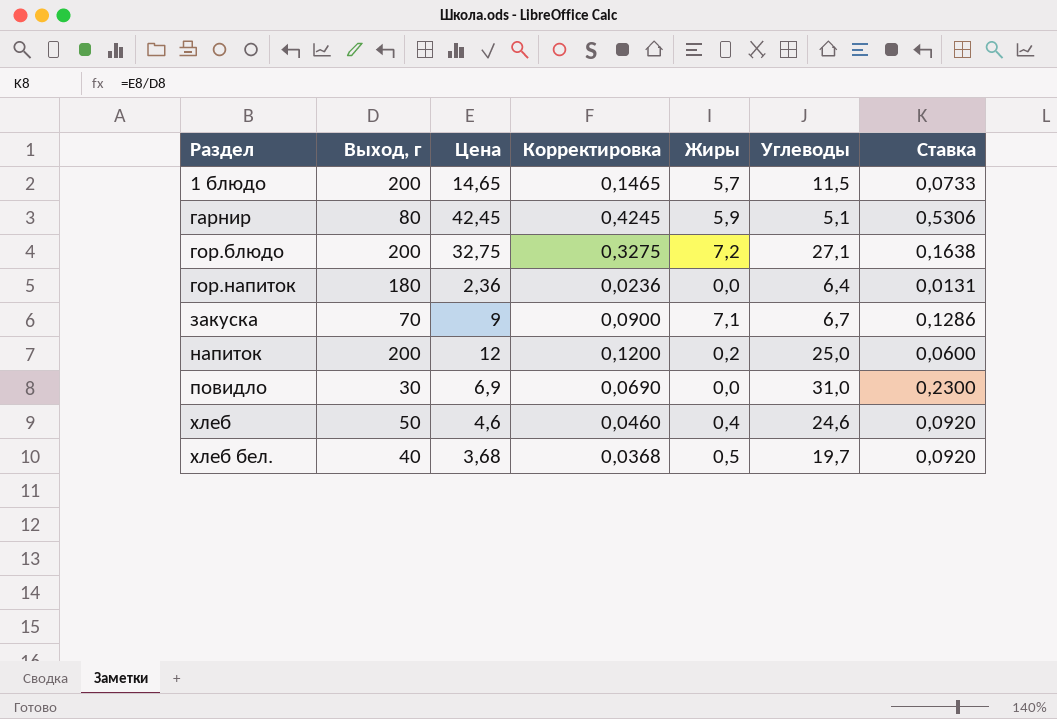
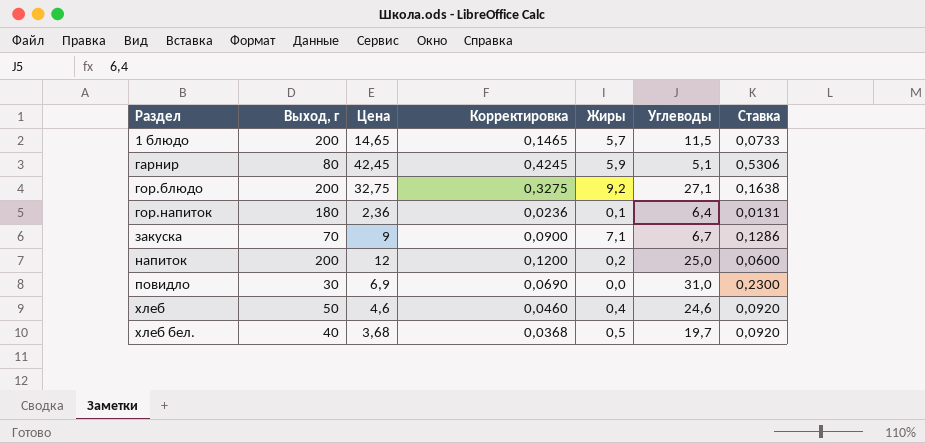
гор.блюдо | Жиры: 7,2 -> 9,2
гор.напиток | Жиры: 0,0 -> 0,1

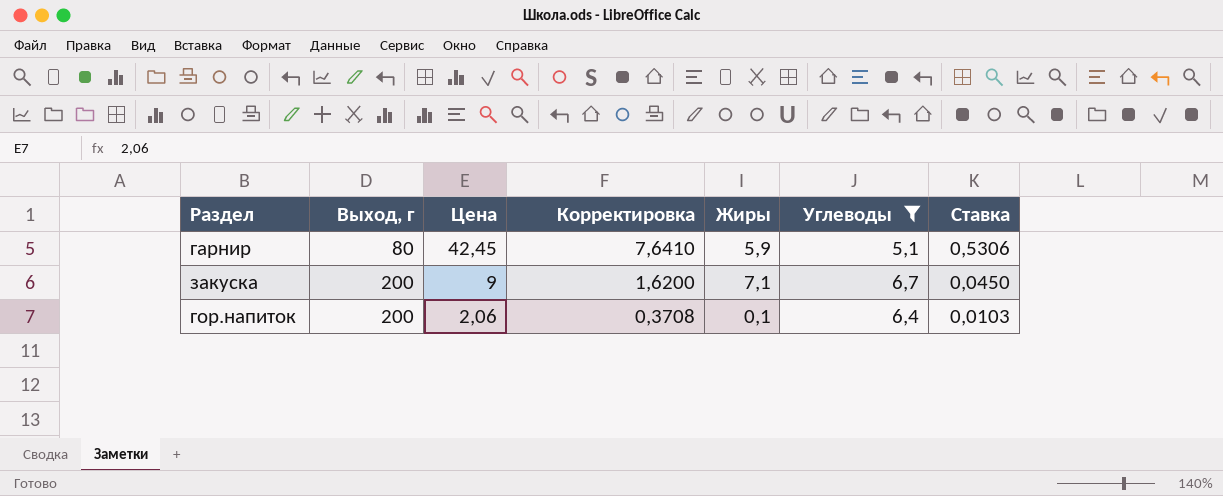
filter: none -> Углеводы <= 6,7
row order: Раздел ascending -> Выход, г ascending
column Корректировка | formula: [Цена] * 0,01 -> [Цена] * 0,18
закуска | Выход, г: 70 -> 200
закуска | Ставка: 0,1286 -> 0,0450
гор.напиток | Выход, г: 180 -> 200
гор.напиток | Цена: 2,36 -> 2,06
гор.напиток | Ставка: 0,0131 -> 0,0103

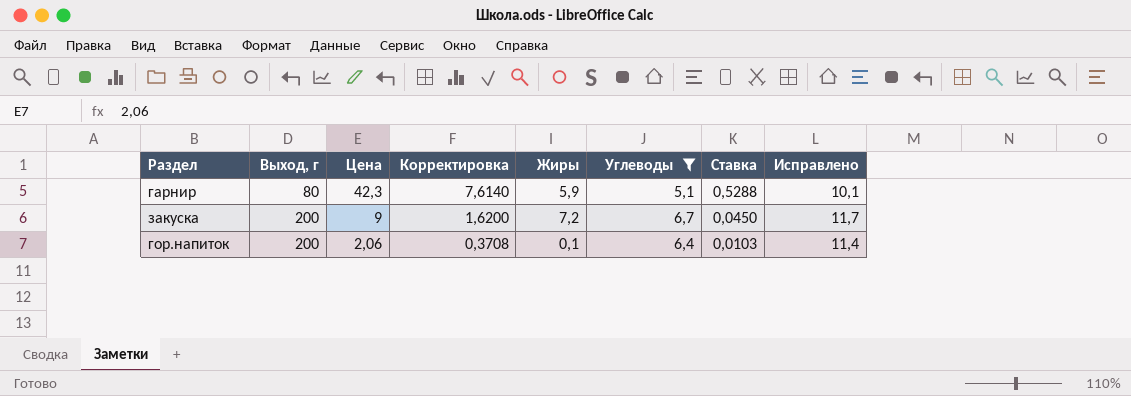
column Исправлено | formula: none -> [Углеводы] + 5
гарнир | Цена: 42,45 -> 42,3
гарнир | Корректировка: 7,6410 -> 7,6140
гарнир | Ставка: 0,5306 -> 0,5288
закуска | Жиры: 7,1 -> 7,2

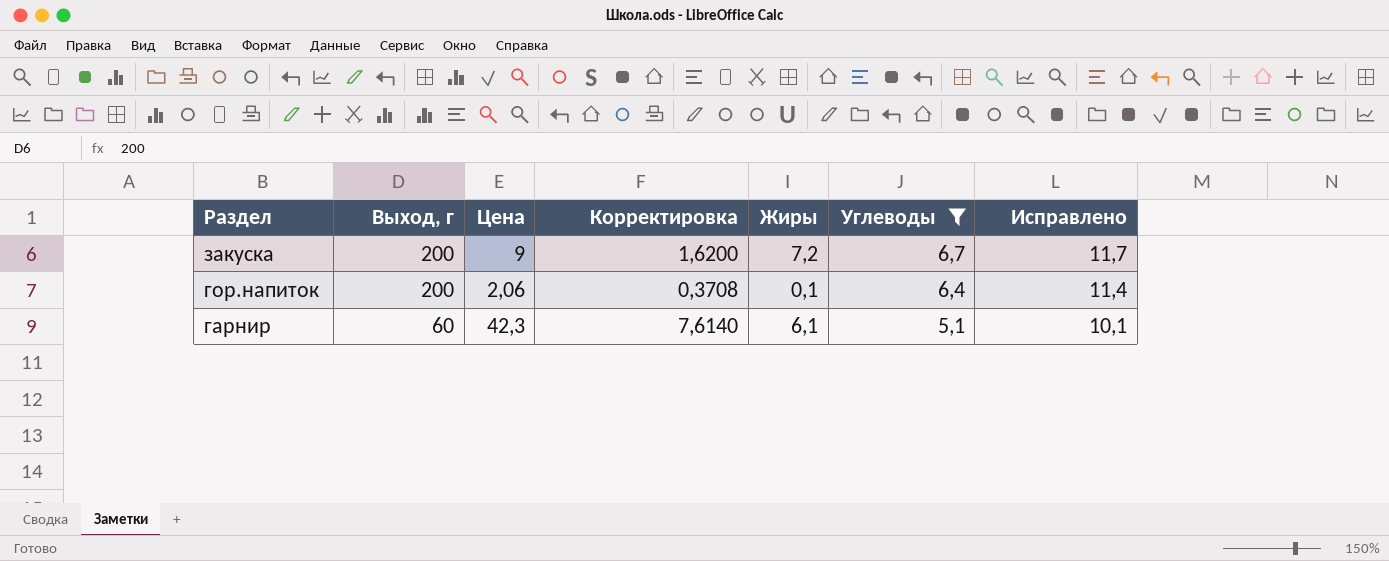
row order: Выход, г ascending -> Раздел descending
column Ставка | formula: [Цена] / [Выход, г] -> none
гарнир | Выход, г: 80 -> 60
гарнир | Жиры: 5,9 -> 6,1

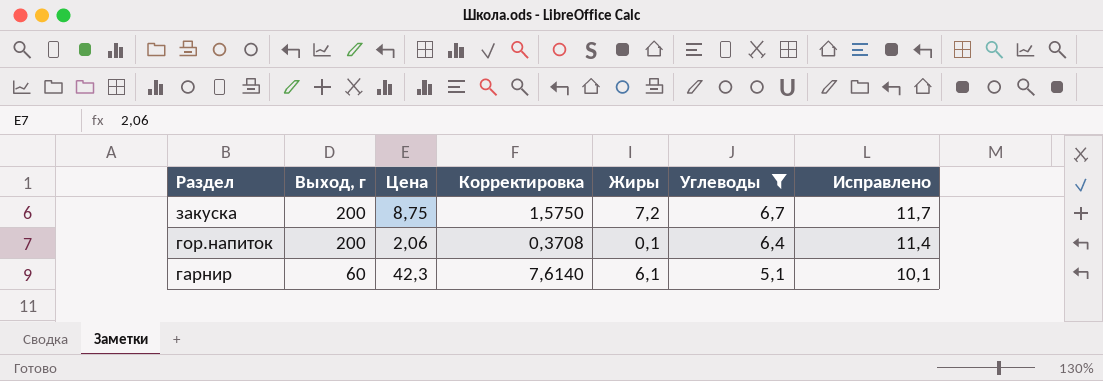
закуска | Цена: 9 -> 8,75
закуска | Корректировка: 1,6200 -> 1,5750

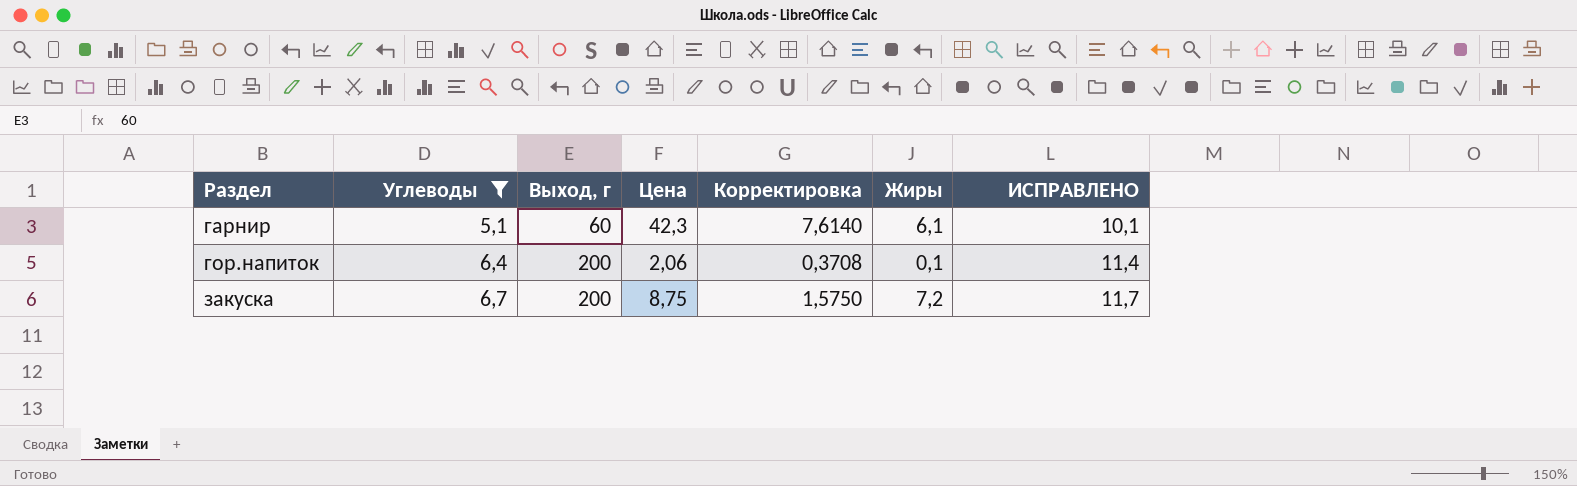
row order: Раздел descending -> Раздел ascending
column Углеводы | position: 6 -> 2
column name: Исправлено -> ИСПРАВЛЕНО

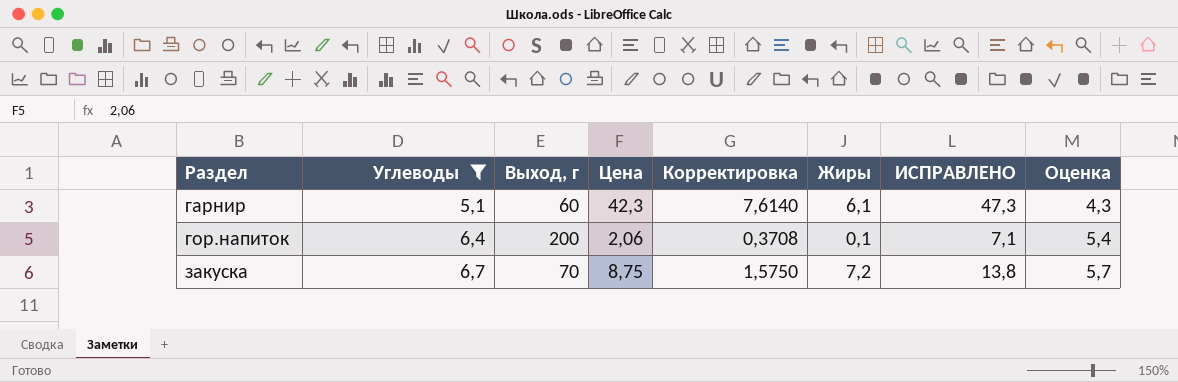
column ИСПРАВЛЕНО | formula: [Углеводы] + 5 -> [Цена] + 5
column Оценка | formula: none -> [Углеводы] * 0,85
закуска | Выход, г: 200 -> 70

